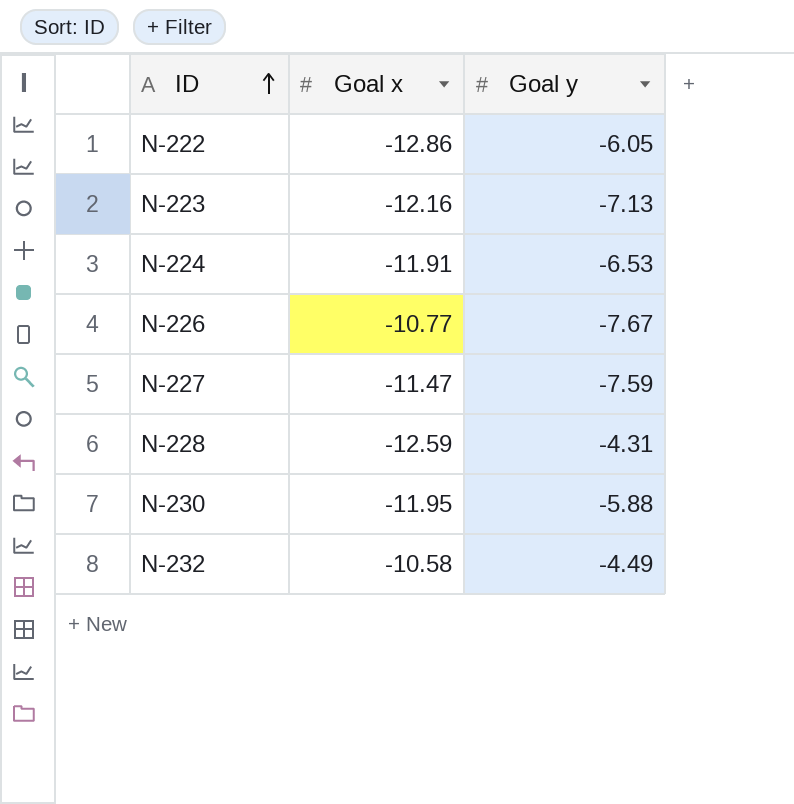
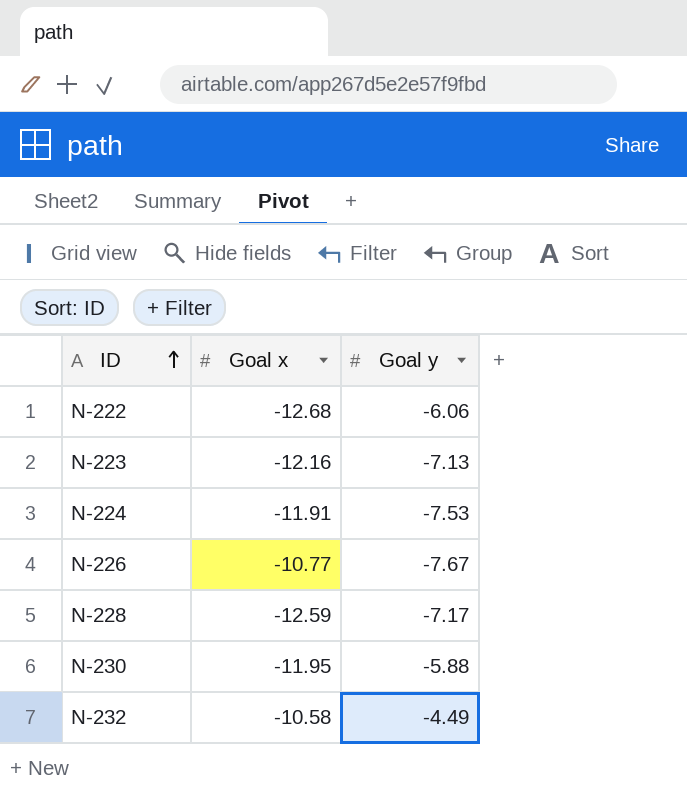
row N-227: -11.47 | -7.59 -> none
N-222 | Goal x: -12.86 -> -12.68
N-222 | Goal y: -6.05 -> -6.06
N-224 | Goal y: -6.53 -> -7.53
N-228 | Goal y: -4.31 -> -7.17

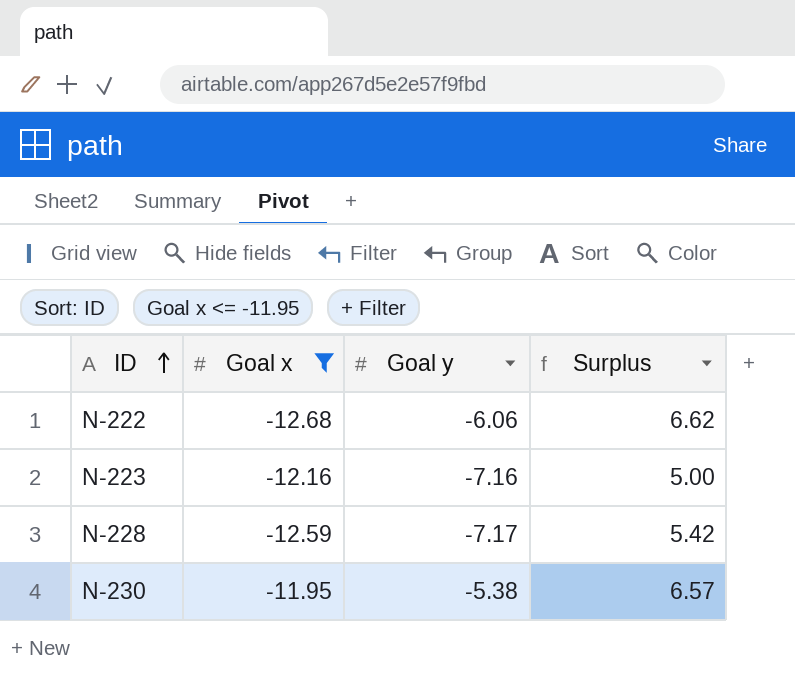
filter: none -> Goal x <= -11.95
column Surplus | formula: none -> [Goal y] - [Goal x]
N-223 | Goal y: -7.13 -> -7.16
N-230 | Goal y: -5.88 -> -5.38

